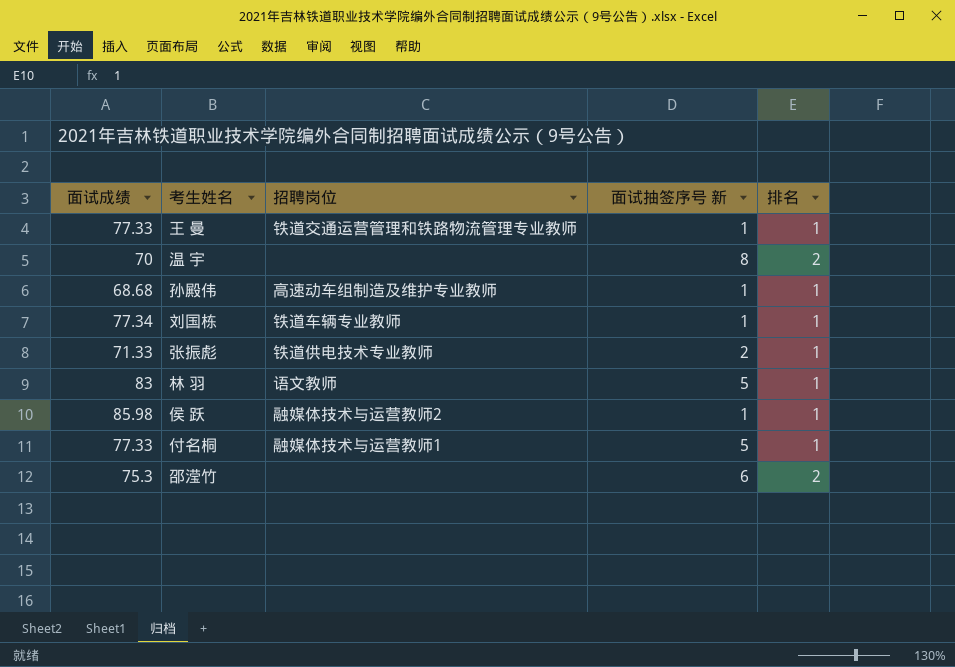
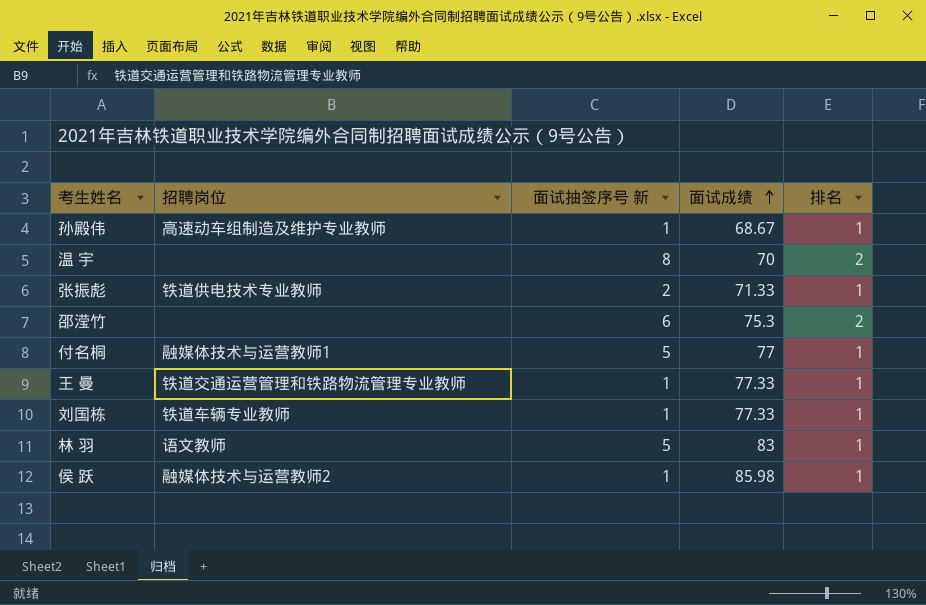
row order: none -> 面试成绩 ascending
column 面试成绩 | position: 1 -> 4
孙殿伟 | 面试成绩: 68.68 -> 68.67
付名桐 | 面试成绩: 77.33 -> 77
刘国栋 | 面试成绩: 77.34 -> 77.33

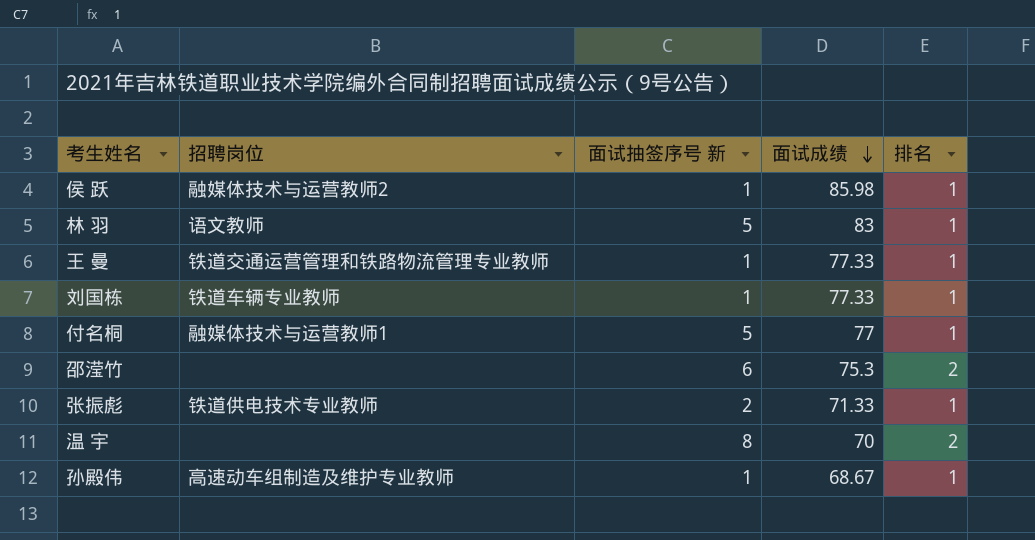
row order: 面试成绩 ascending -> 面试成绩 descending

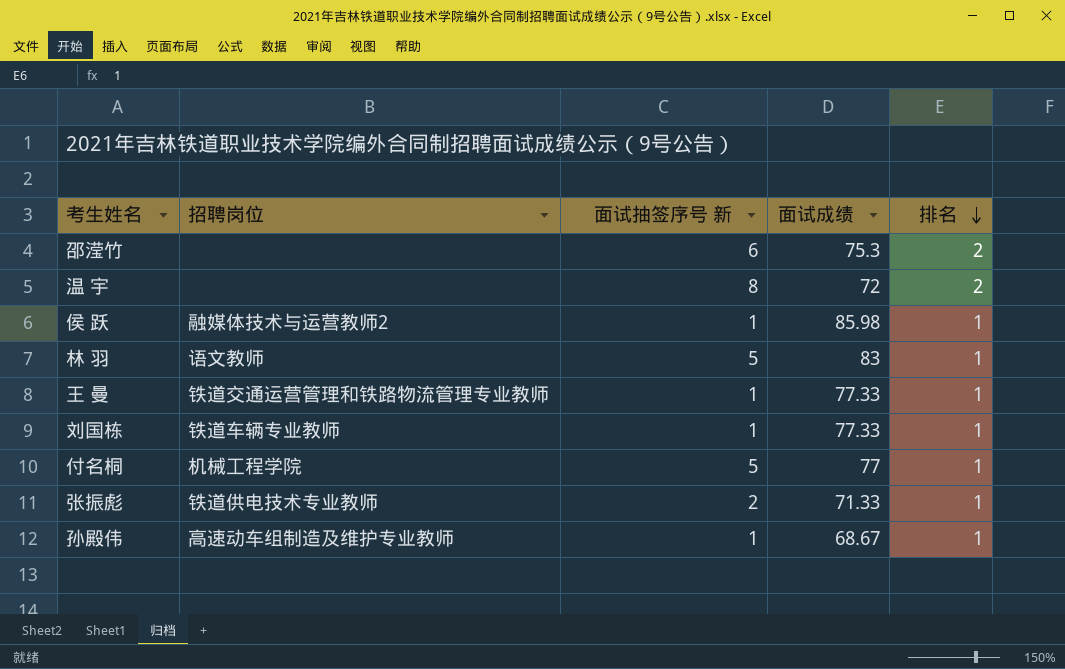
row order: 面试成绩 descending -> 排名 descending
温 宇 | 面试成绩: 70 -> 72
付名桐 | 招聘岗位: 融媒体技术与运营教师1 -> 机械工程学院

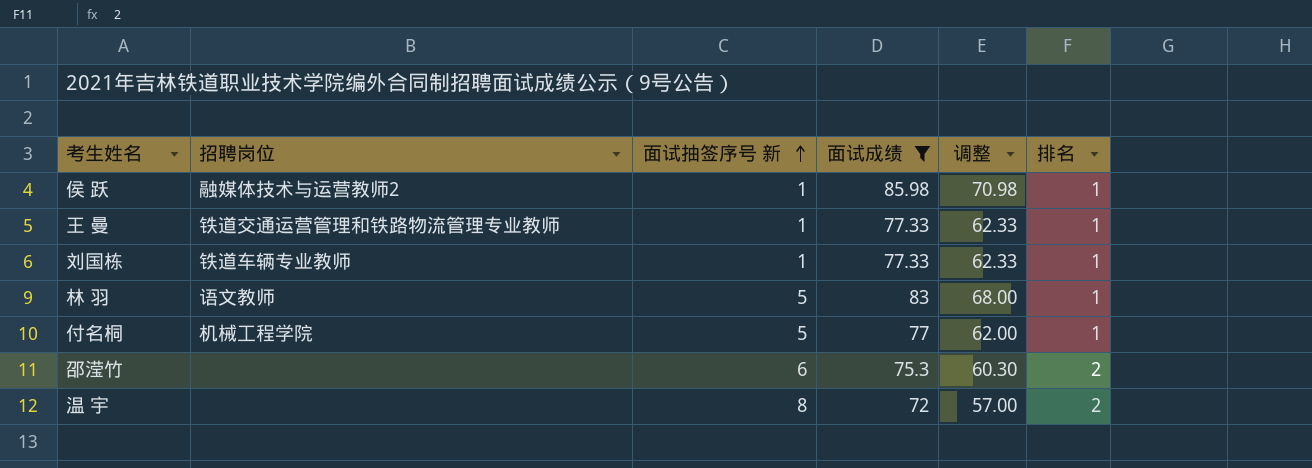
filter: none -> 面试成绩 >= 72
row order: 排名 descending -> 面试抽签序号 新 ascending
column 调整 | formula: none -> [面试成绩] - 15

